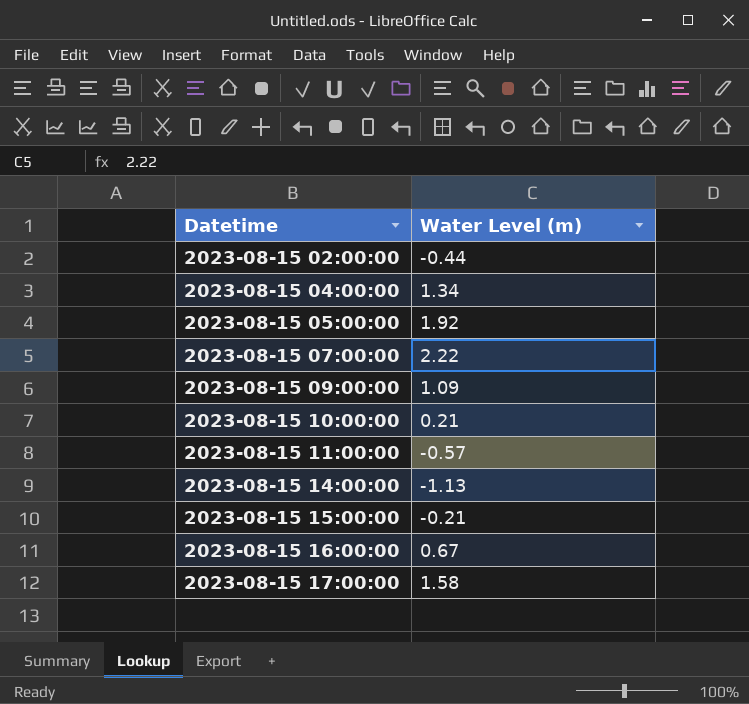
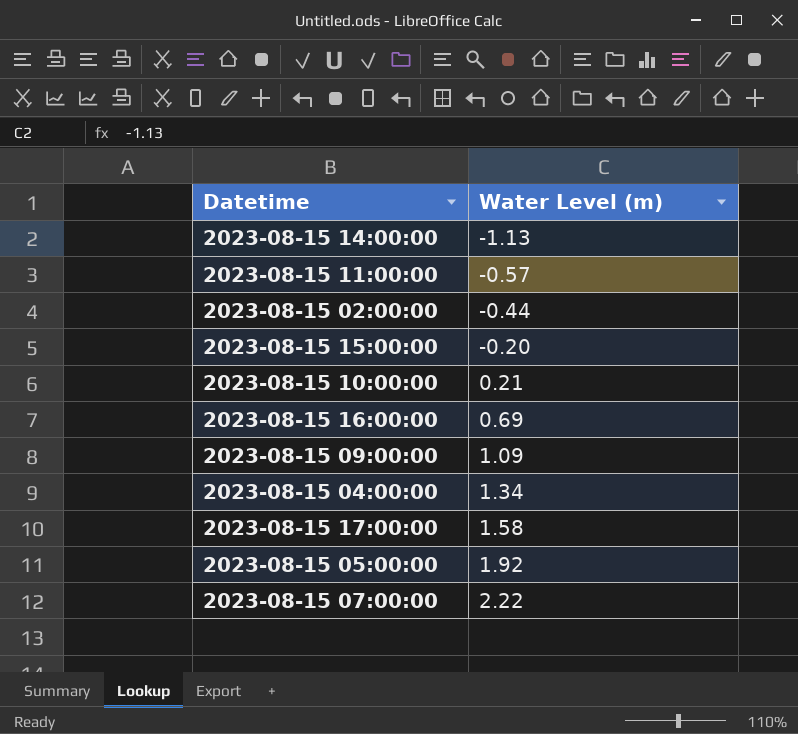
row order: Datetime ascending -> Water Level (m) ascending
2023-08-15 15:00:00 | Water Level (m): -0.21 -> -0.20
2023-08-15 16:00:00 | Water Level (m): 0.67 -> 0.69

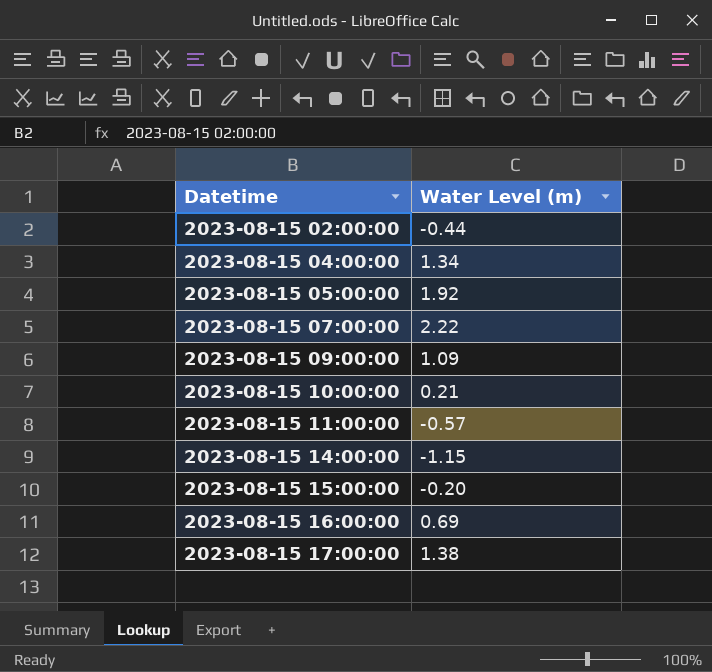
row order: Water Level (m) ascending -> Datetime ascending
2023-08-15 14:00:00 | Water Level (m): -1.13 -> -1.15
2023-08-15 17:00:00 | Water Level (m): 1.58 -> 1.38

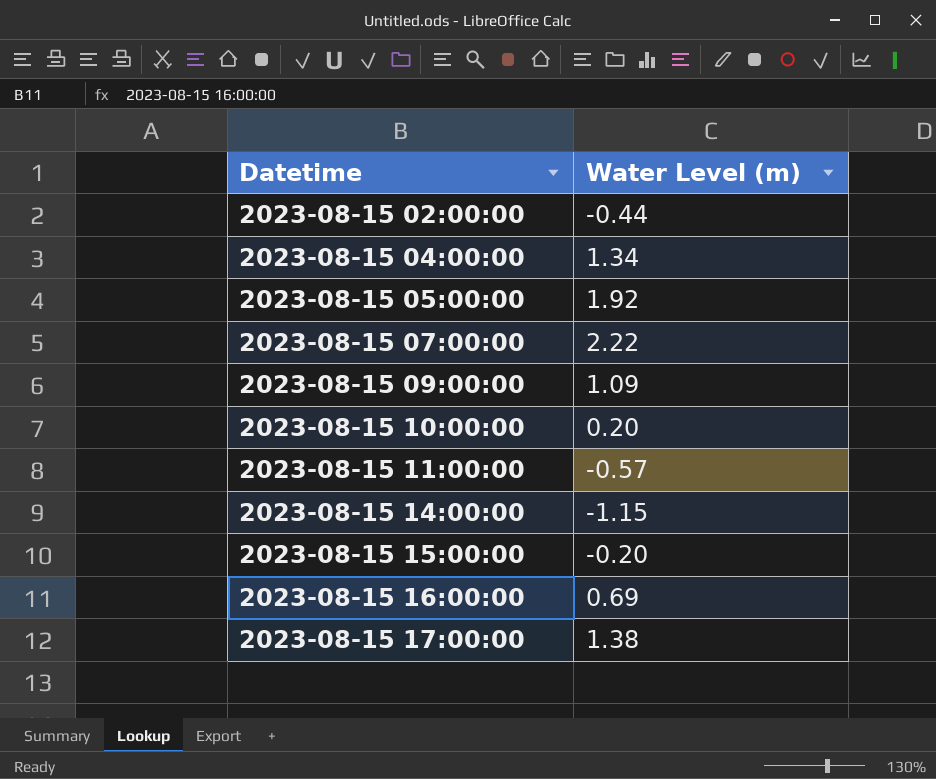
2023-08-15 10:00:00 | Water Level (m): 0.21 -> 0.20

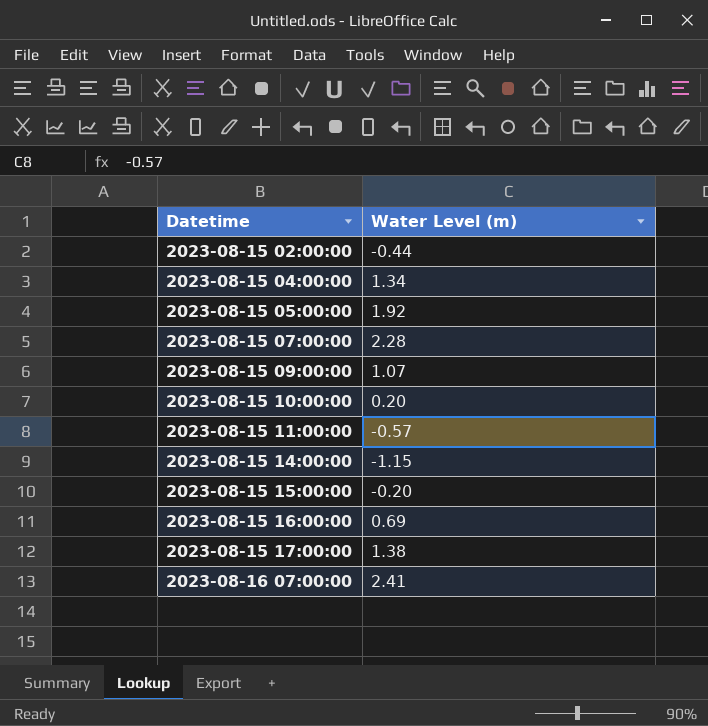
2023-08-15 07:00:00 | Water Level (m): 2.22 -> 2.28
2023-08-15 09:00:00 | Water Level (m): 1.09 -> 1.07
row 2023-08-16 07:00:00: none -> 2.41

